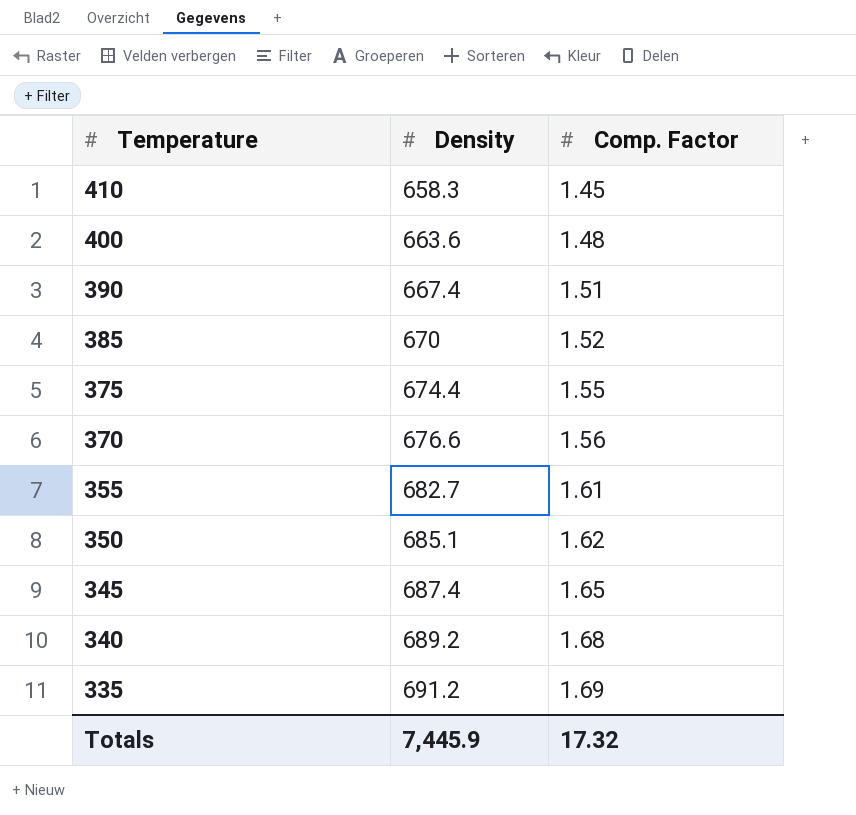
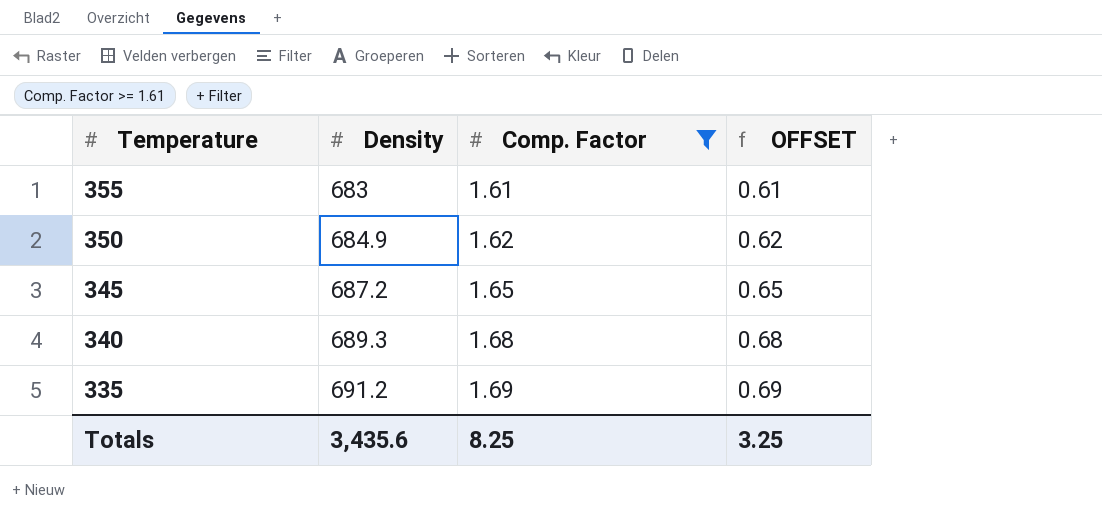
filter: none -> Comp. Factor >= 1.61
column OFFSET | formula: none -> [Comp. Factor] - 1
355 | Density: 682.7 -> 683
350 | Density: 685.1 -> 684.9
345 | Density: 687.4 -> 687.2
340 | Density: 689.2 -> 689.3
Totals | Density: 7,445.9 -> 3,435.6
Totals | Comp. Factor: 17.32 -> 8.25

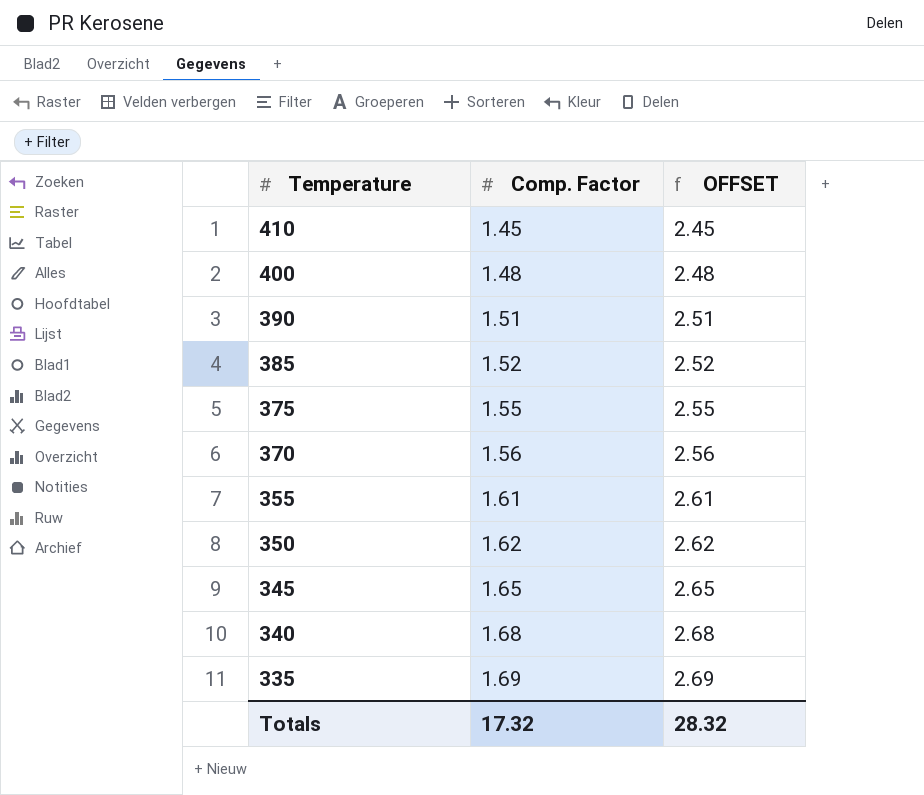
filter: Comp. Factor >= 1.61 -> none
column Density | position: 2 -> none
column OFFSET | formula: [Comp. Factor] - 1 -> [Comp. Factor] + 1
Totals | Comp. Factor: 8.25 -> 17.32
Totals | OFFSET: 3.25 -> 28.32

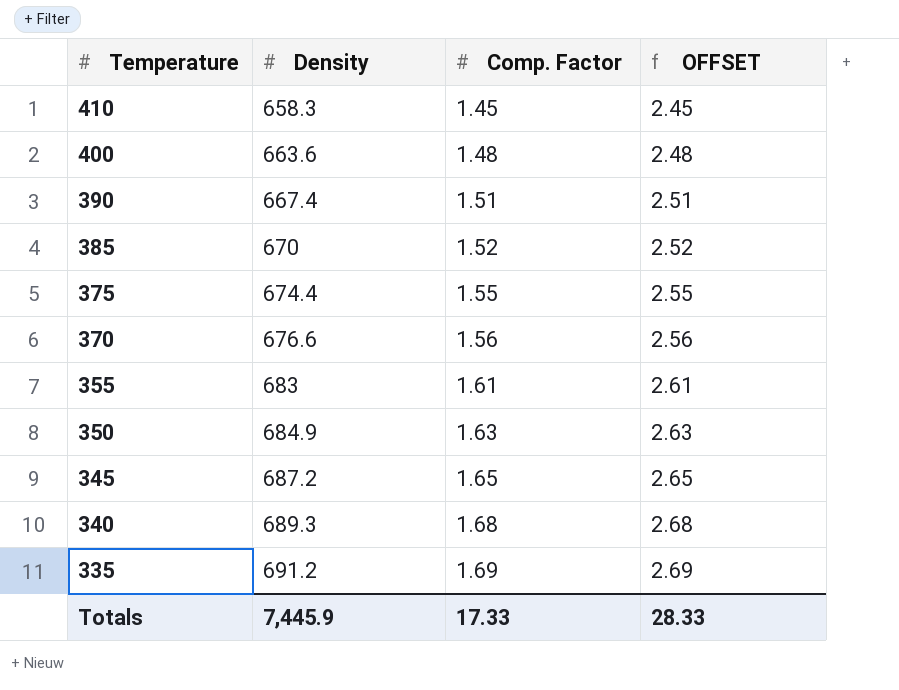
column Density | position: none -> 2
350 | Comp. Factor: 1.62 -> 1.63
350 | OFFSET: 2.62 -> 2.63
Totals | Comp. Factor: 17.32 -> 17.33
Totals | OFFSET: 28.32 -> 28.33

